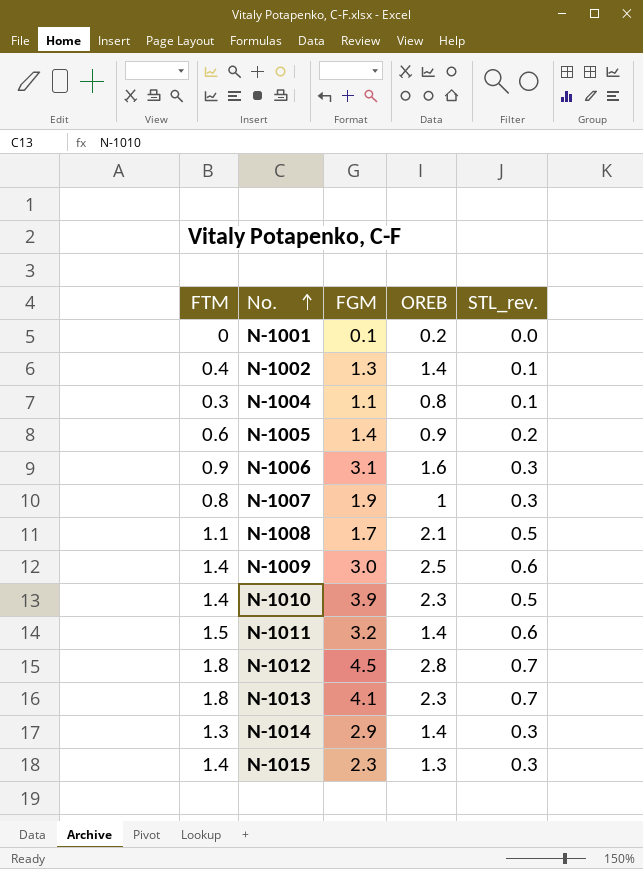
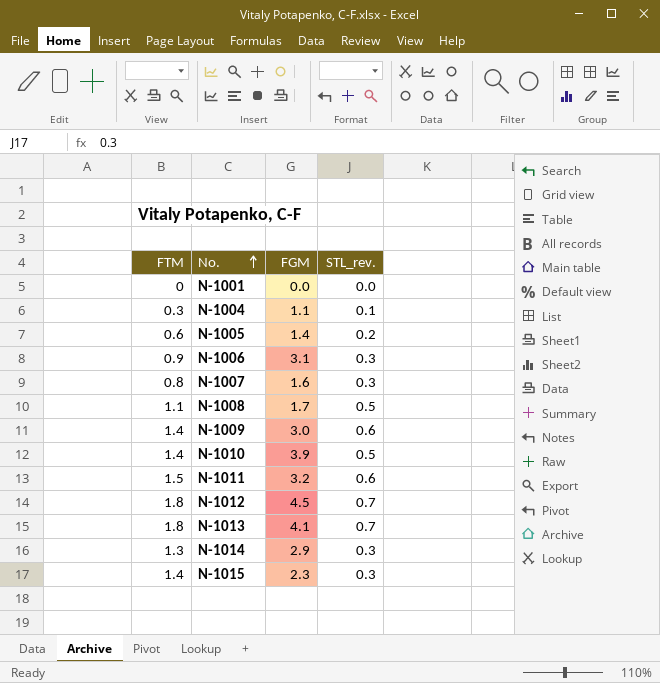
column OREB | position: 4 -> none
row N-1002: 0.4 | 1.3 | 1.4 | 0.1 -> none
N-1001 | FGM: 0.1 -> 0.0
N-1007 | FGM: 1.9 -> 1.6

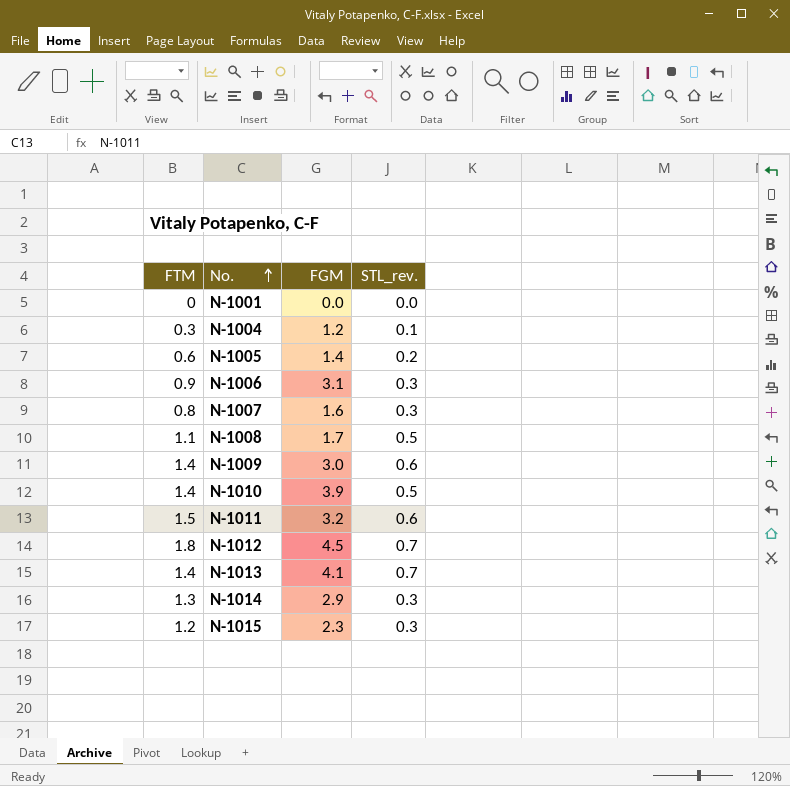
N-1004 | FGM: 1.1 -> 1.2
N-1013 | FTM: 1.8 -> 1.4
N-1015 | FTM: 1.4 -> 1.2

